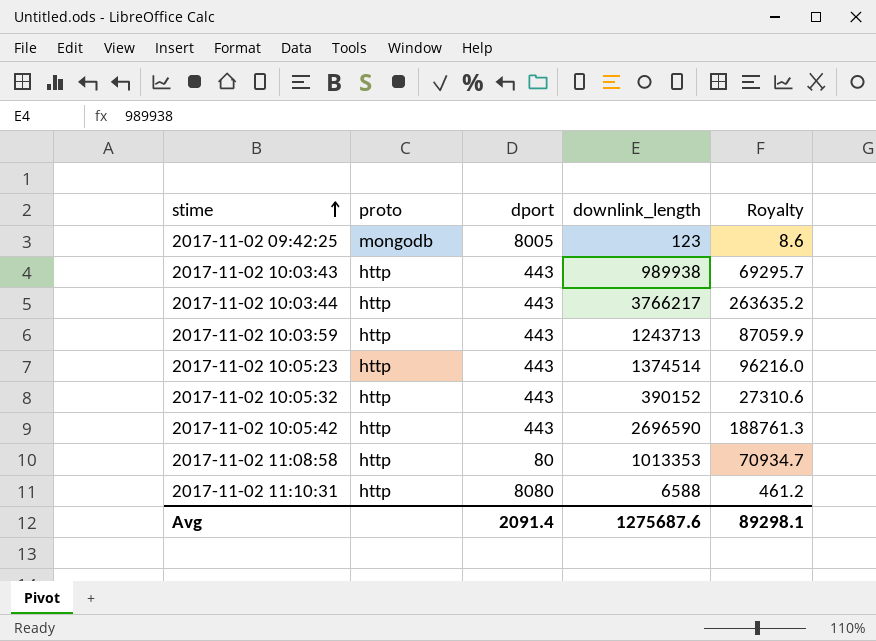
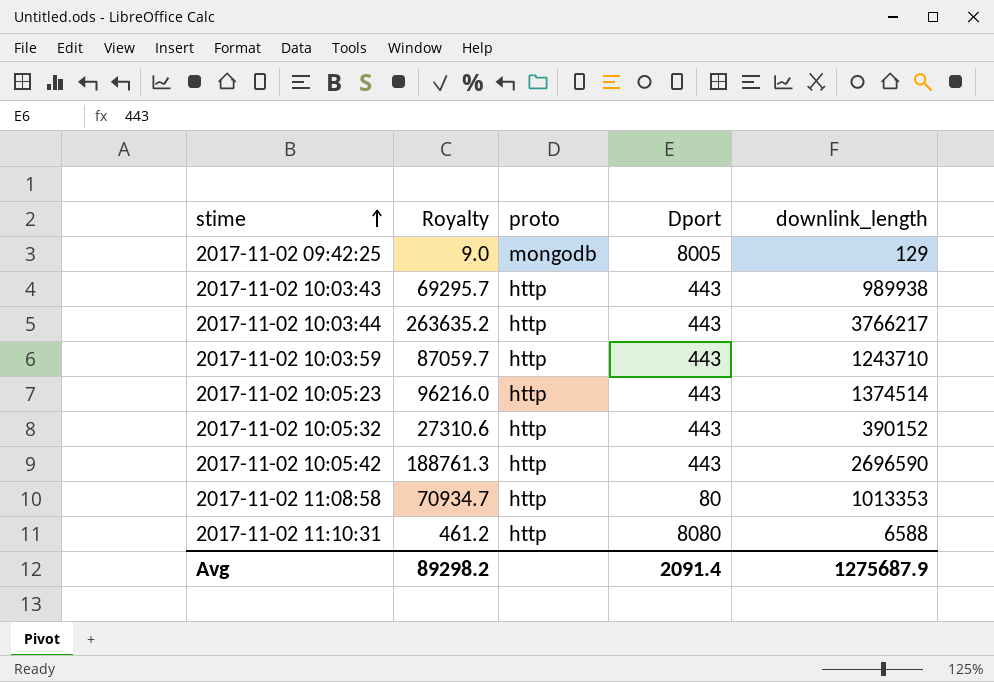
column Royalty | position: 5 -> 2
column name: dport -> Dport
2017-11-02 09:42:25 | Royalty: 8.6 -> 9.0
2017-11-02 09:42:25 | downlink_length: 123 -> 129
2017-11-02 10:03:59 | Royalty: 87059.9 -> 87059.7
2017-11-02 10:03:59 | downlink_length: 1243713 -> 1243710
Avg | Royalty: 89298.1 -> 89298.2
Avg | downlink_length: 1275687.6 -> 1275687.9

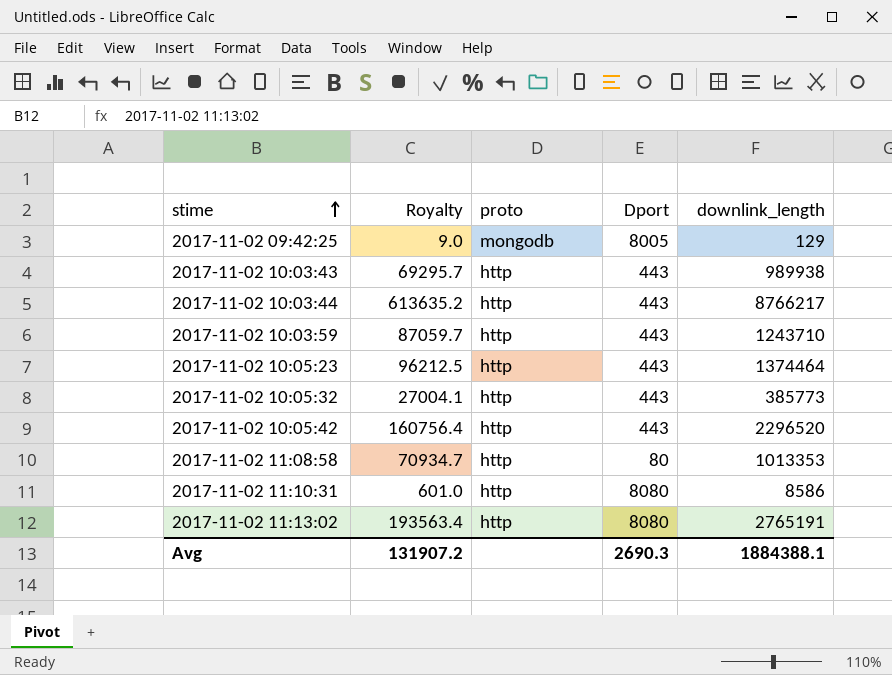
2017-11-02 10:03:44 | Royalty: 263635.2 -> 613635.2
2017-11-02 10:03:44 | downlink_length: 3766217 -> 8766217
2017-11-02 10:05:23 | Royalty: 96216.0 -> 96212.5
2017-11-02 10:05:23 | downlink_length: 1374514 -> 1374464
2017-11-02 10:05:32 | Royalty: 27310.6 -> 27004.1
2017-11-02 10:05:32 | downlink_length: 390152 -> 385773
2017-11-02 10:05:42 | Royalty: 188761.3 -> 160756.4
2017-11-02 10:05:42 | downlink_length: 2696590 -> 2296520
2017-11-02 11:10:31 | Royalty: 461.2 -> 601.0
2017-11-02 11:10:31 | downlink_length: 6588 -> 8586
row 2017-11-02 11:13:02: none -> 193563.4 | http | 8080 | 2765191
Avg | Royalty: 89298.2 -> 131907.2
Avg | Dport: 2091.4 -> 2690.3
Avg | downlink_length: 1275687.9 -> 1884388.1

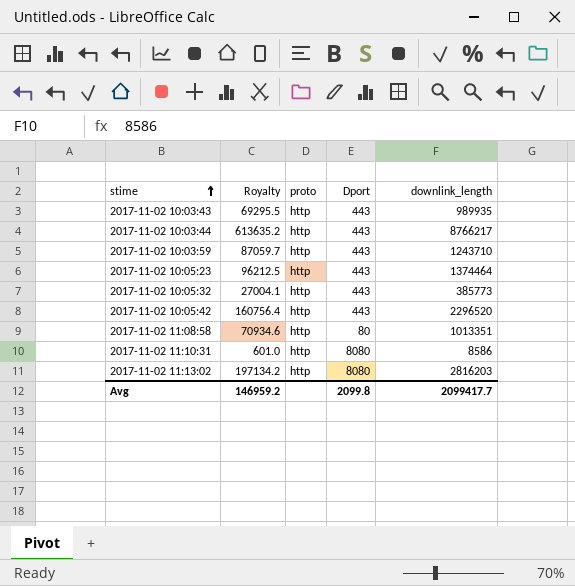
row 2017-11-02 09:42:25: 9.0 | mongodb | 8005 | 129 -> none
2017-11-02 10:03:43 | Royalty: 69295.7 -> 69295.5
2017-11-02 10:03:43 | downlink_length: 989938 -> 989935
2017-11-02 11:08:58 | Royalty: 70934.7 -> 70934.6
2017-11-02 11:08:58 | downlink_length: 1013353 -> 1013351
2017-11-02 11:13:02 | Royalty: 193563.4 -> 197134.2
2017-11-02 11:13:02 | downlink_length: 2765191 -> 2816203
Avg | Royalty: 131907.2 -> 146959.2
Avg | Dport: 2690.3 -> 2099.8
Avg | downlink_length: 1884388.1 -> 2099417.7

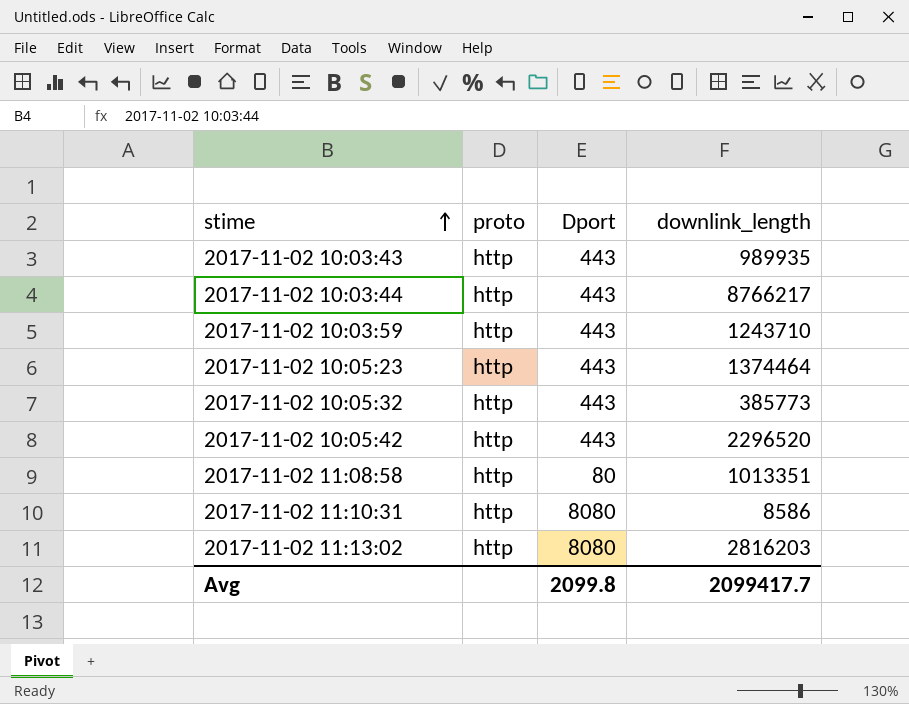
column Royalty | formula: [downlink_length] * 0.07 -> none

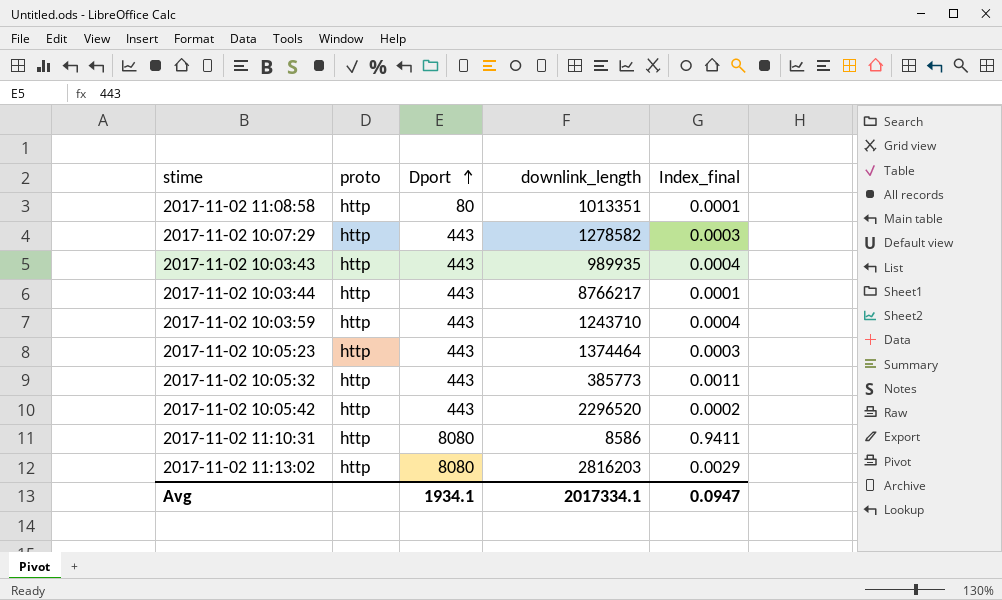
row order: stime ascending -> Dport ascending
column Index_final | formula: none -> [Dport] / [downlink_length]
row 2017-11-02 10:07:29: none -> http | 443 | 1278582 | 0.0003
Avg | Dport: 2099.8 -> 1934.1
Avg | downlink_length: 2099417.7 -> 2017334.1

